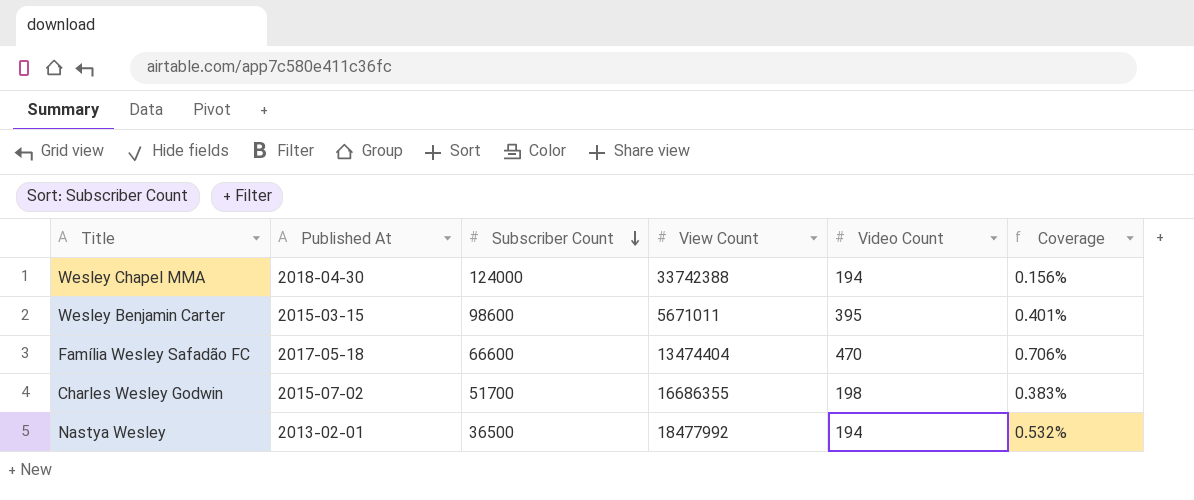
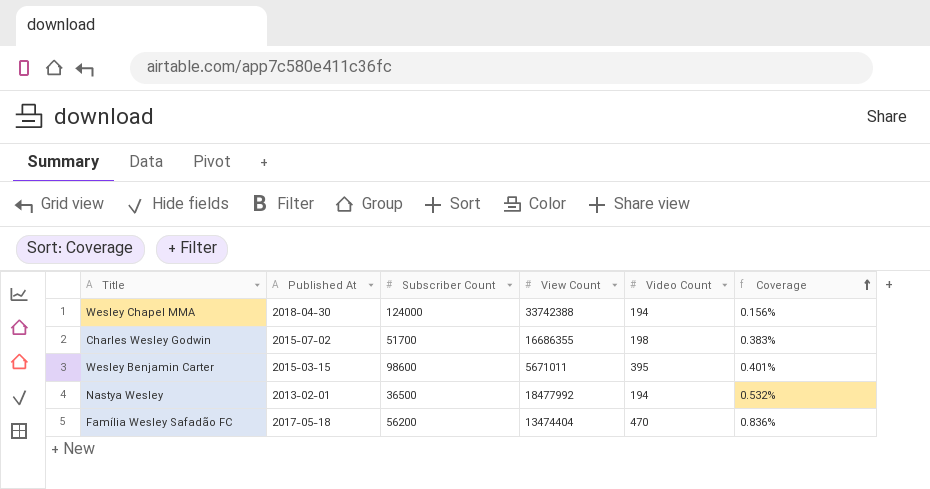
row order: Subscriber Count descending -> Coverage ascending
Família Wesley Safadão FC | Subscriber Count: 66600 -> 56200
Família Wesley Safadão FC | Coverage: 0.706% -> 0.836%

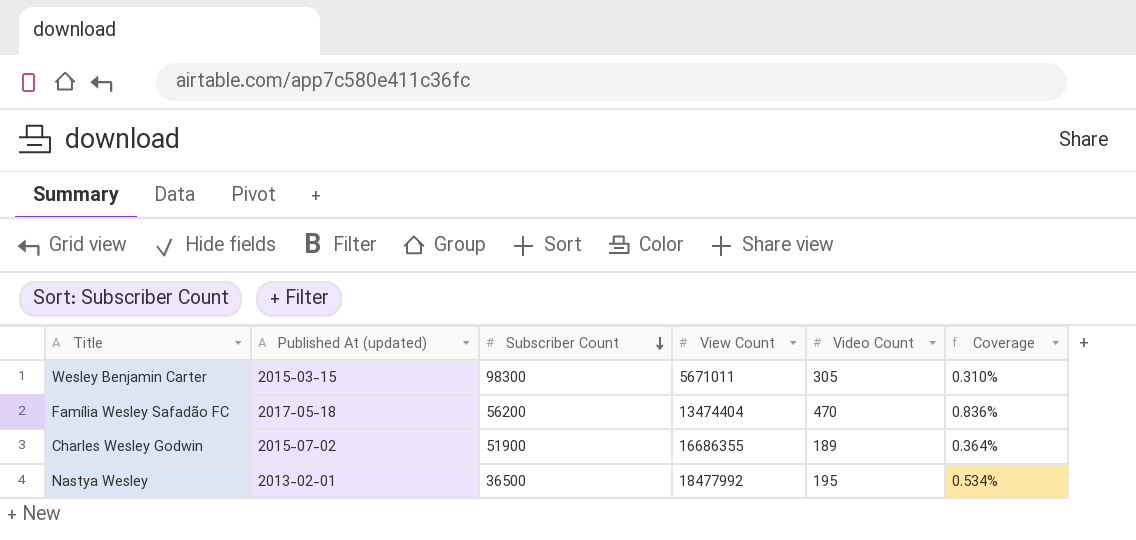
row order: Coverage ascending -> Subscriber Count descending
column name: Published At -> Published At (updated)
row Wesley Chapel MMA: 2018-04-30 | 124000 | 33742388 | 194 | 0.156% -> none
Wesley Benjamin Carter | Subscriber Count: 98600 -> 98300
Wesley Benjamin Carter | Video Count: 395 -> 305
Wesley Benjamin Carter | Coverage: 0.401% -> 0.310%
Charles Wesley Godwin | Subscriber Count: 51700 -> 51900
Charles Wesley Godwin | Video Count: 198 -> 189
Charles Wesley Godwin | Coverage: 0.383% -> 0.364%
Nastya Wesley | Video Count: 194 -> 195
Nastya Wesley | Coverage: 0.532% -> 0.534%

